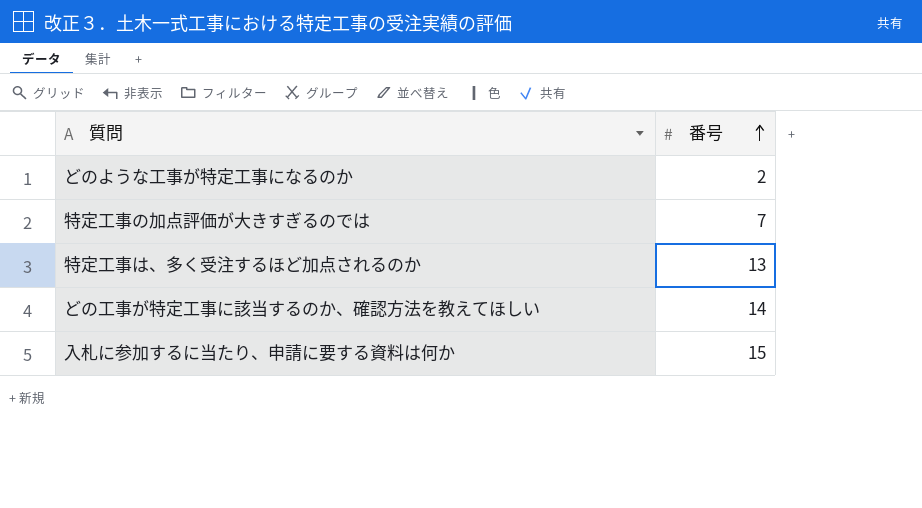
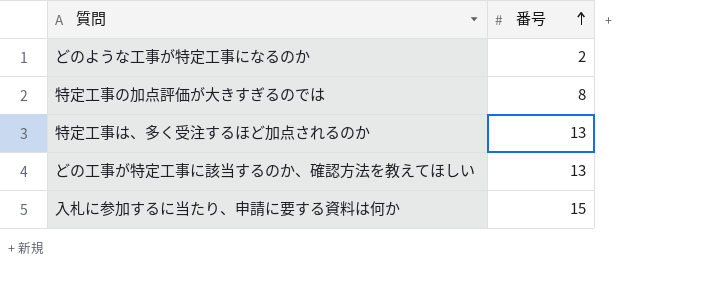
特定工事の加点評価が大きすぎるのでは | 番号: 7 -> 8
どの工事が特定工事に該当するのか、確認方法を教えてほしい | 番号: 14 -> 13

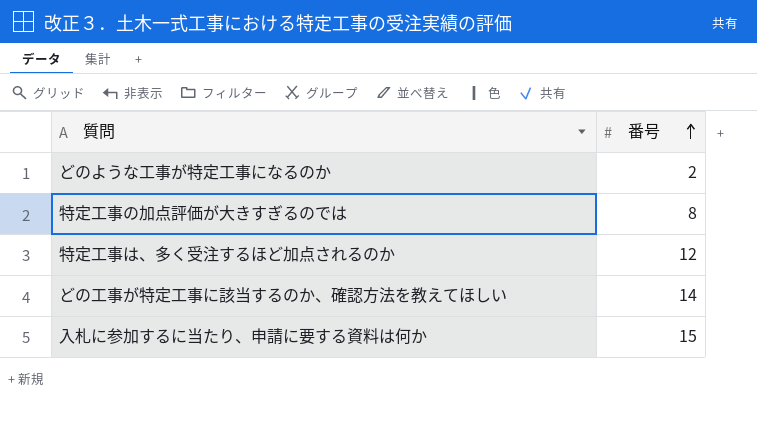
特定工事は、多く受注するほど加点されるのか | 番号: 13 -> 12
どの工事が特定工事に該当するのか、確認方法を教えてほしい | 番号: 13 -> 14

